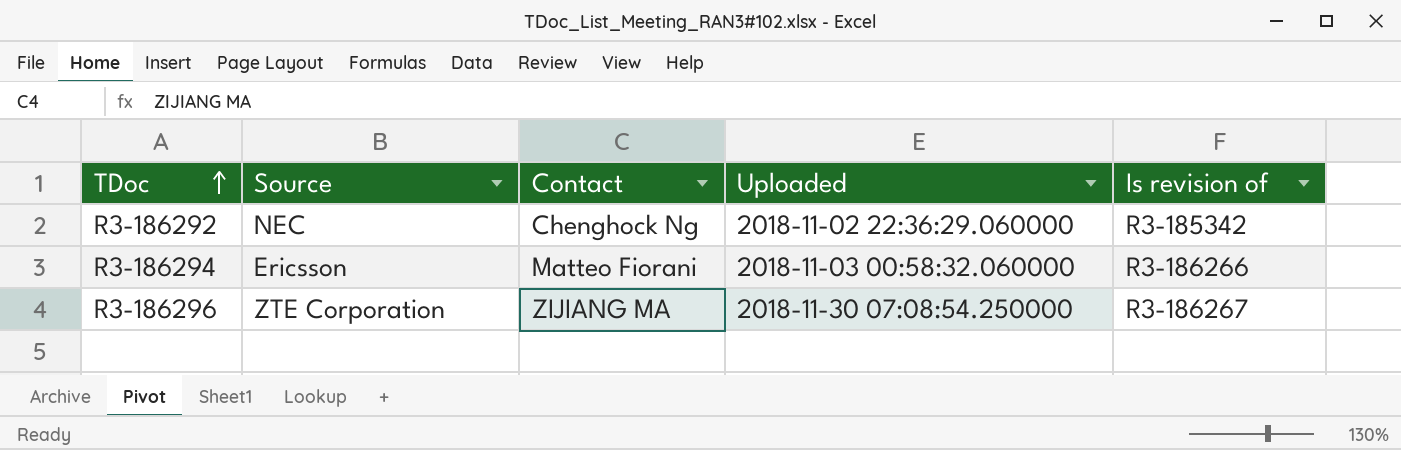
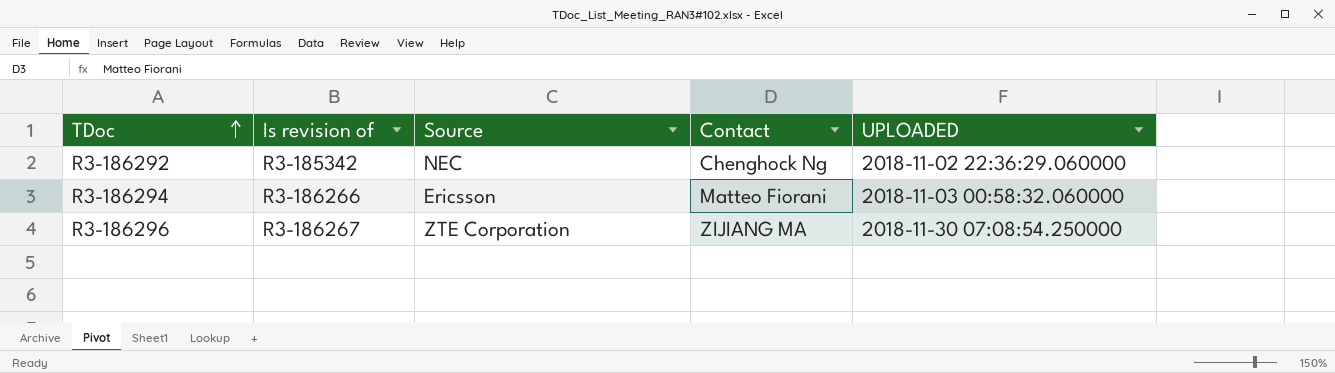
column Is revision of | position: 5 -> 2
column name: Uploaded -> UPLOADED

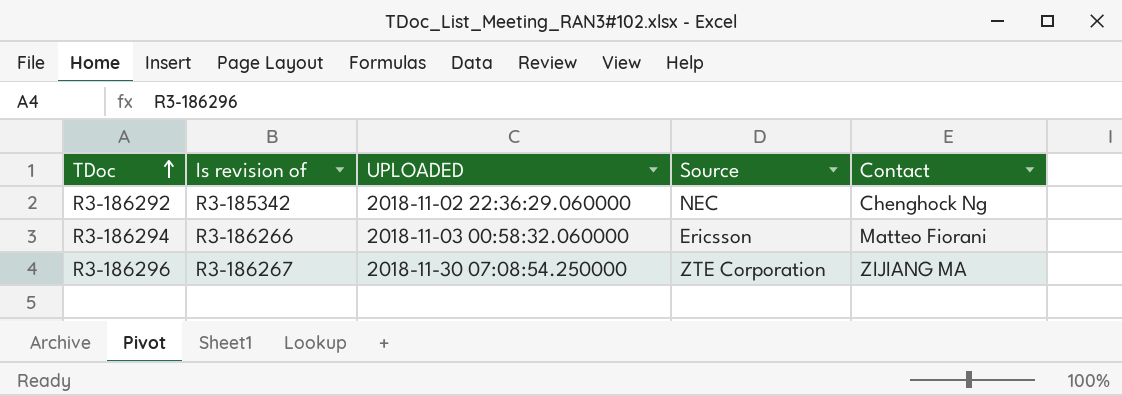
column UPLOADED | position: 5 -> 3

